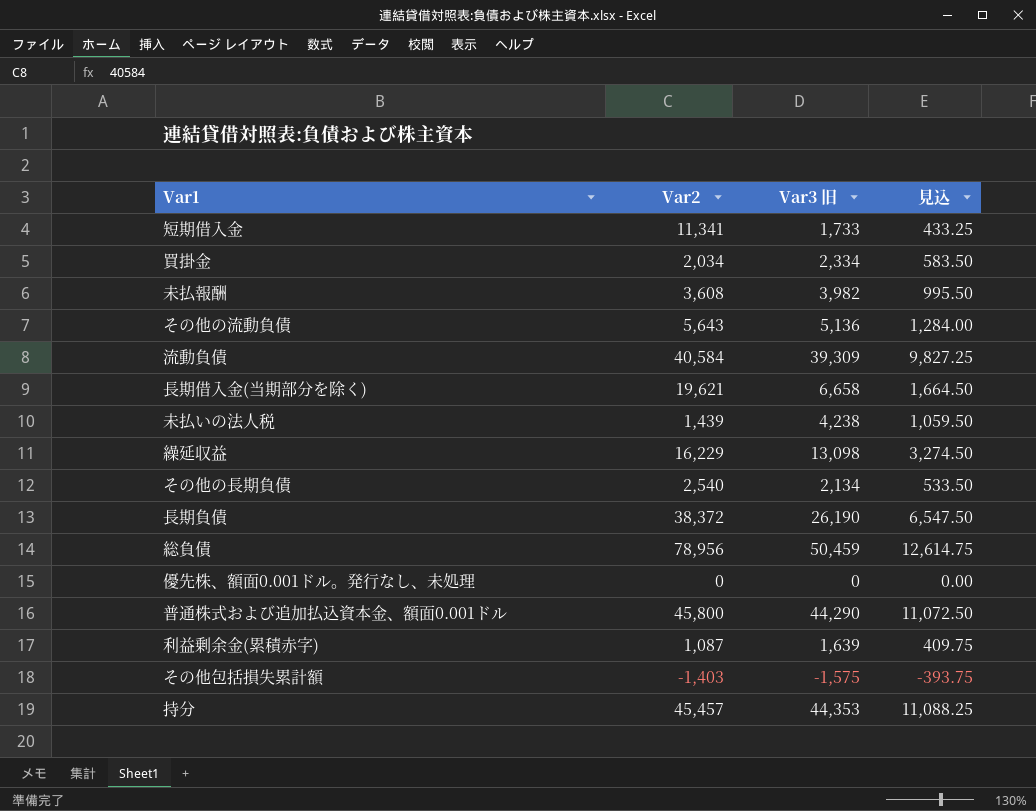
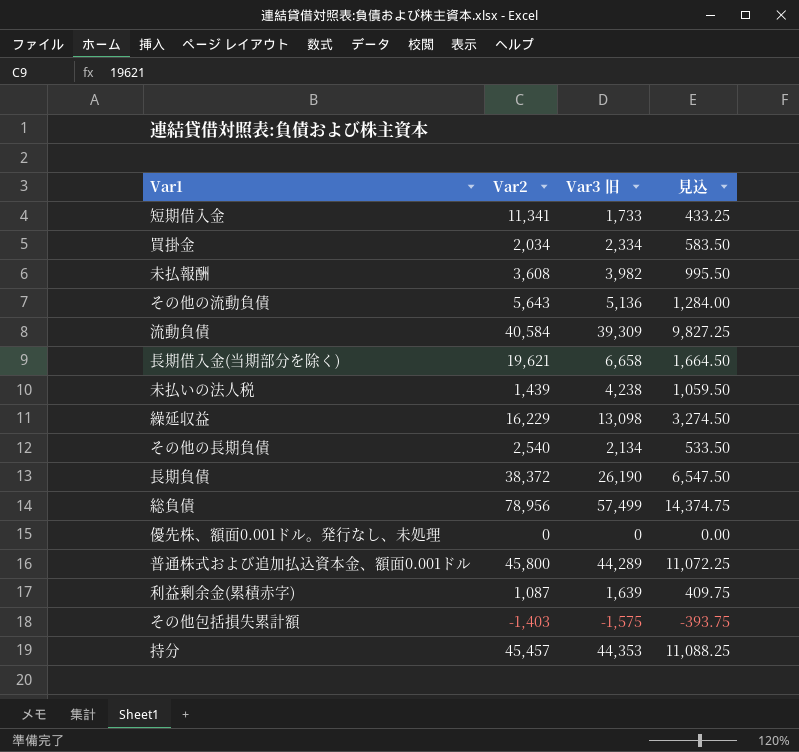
総負債 | Var3 旧: 50,459 -> 57,499
総負債 | 見込: 12,614.75 -> 14,374.75
普通株式および追加払込資本金、額面0.001ドル | Var3 旧: 44,290 -> 44,289
普通株式および追加払込資本金、額面0.001ドル | 見込: 11,072.50 -> 11,072.25

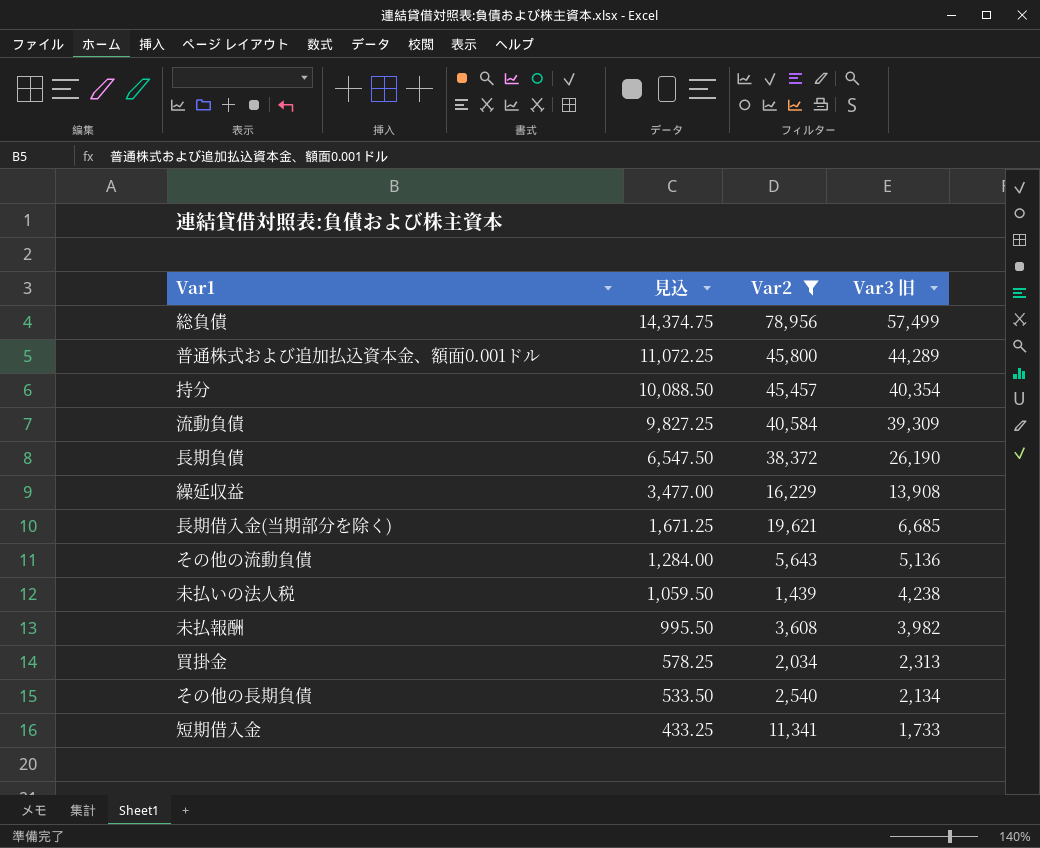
filter: none -> Var2 >= 1,439
row order: none -> 見込 descending
column 見込 | position: 4 -> 2
持分 | 見込: 11,088.25 -> 10,088.50
持分 | Var3 旧: 44,353 -> 40,354
繰延収益 | 見込: 3,274.50 -> 3,477.00
繰延収益 | Var3 旧: 13,098 -> 13,908
長期借入金(当期部分を除く) | 見込: 1,664.50 -> 1,671.25
長期借入金(当期部分を除く) | Var3 旧: 6,658 -> 6,685
買掛金 | 見込: 583.50 -> 578.25
買掛金 | Var3 旧: 2,334 -> 2,313

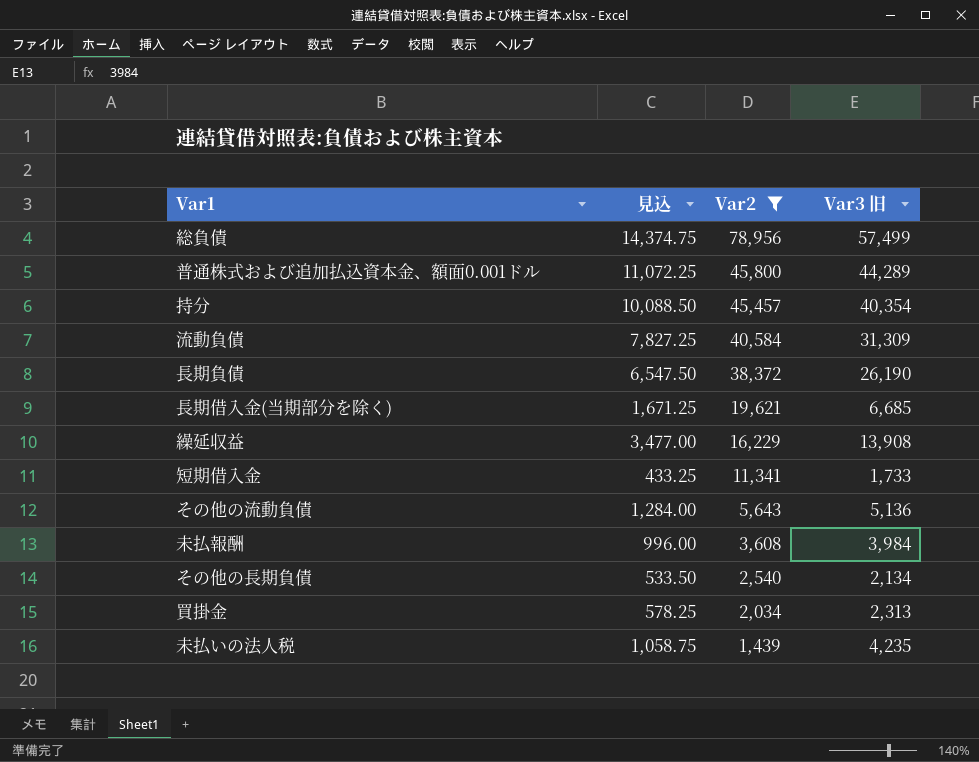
row order: 見込 descending -> Var2 descending
流動負債 | 見込: 9,827.25 -> 7,827.25
流動負債 | Var3 旧: 39,309 -> 31,309
未払報酬 | 見込: 995.50 -> 996.00
未払報酬 | Var3 旧: 3,982 -> 3,984
未払いの法人税 | 見込: 1,059.50 -> 1,058.75
未払いの法人税 | Var3 旧: 4,238 -> 4,235

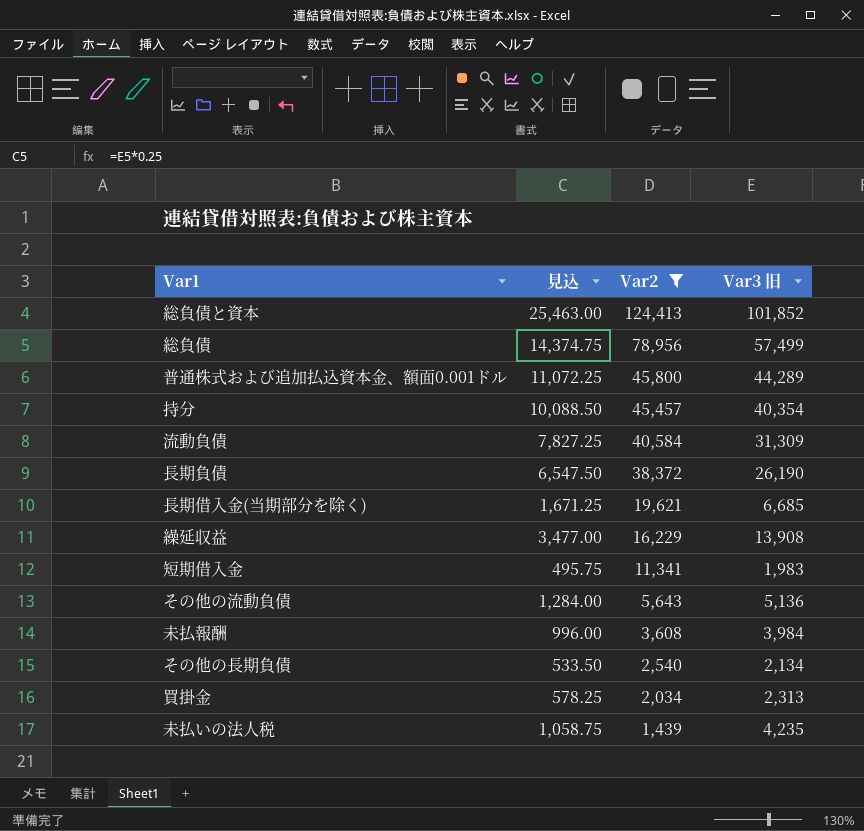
row 総負債と資本: none -> 25,463.00 | 124,413 | 101,852
短期借入金 | 見込: 433.25 -> 495.75
短期借入金 | Var3 旧: 1,733 -> 1,983

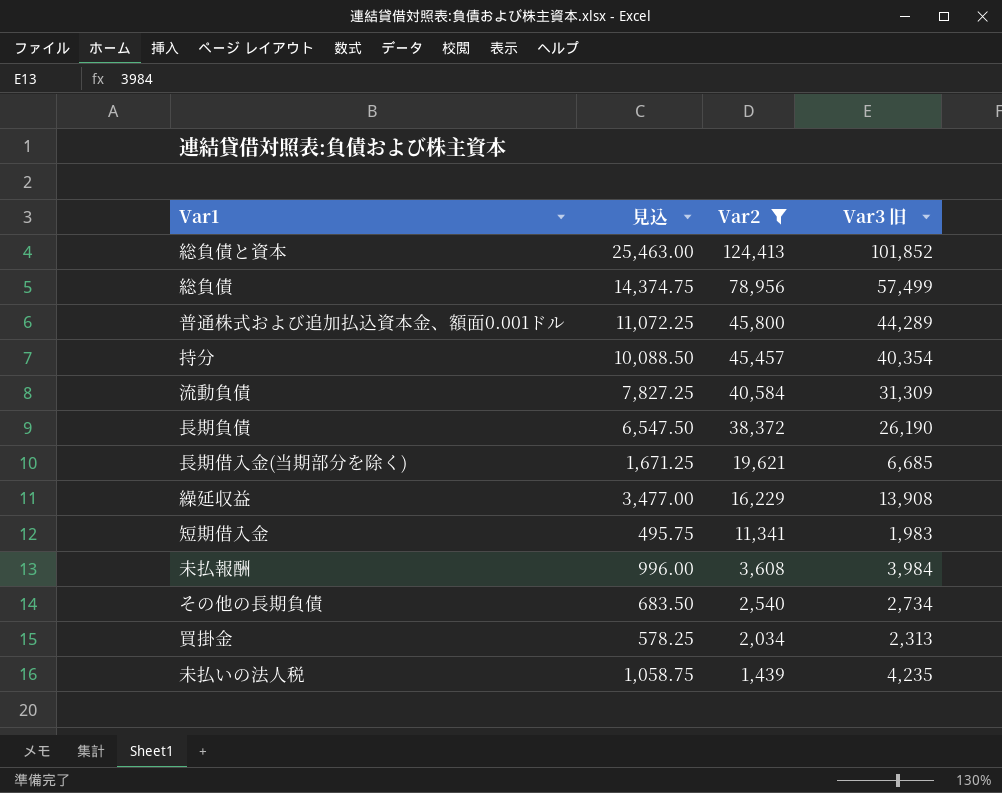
row その他の流動負債: 1,284.00 | 5,643 | 5,136 -> none
その他の長期負債 | 見込: 533.50 -> 683.50
その他の長期負債 | Var3 旧: 2,134 -> 2,734

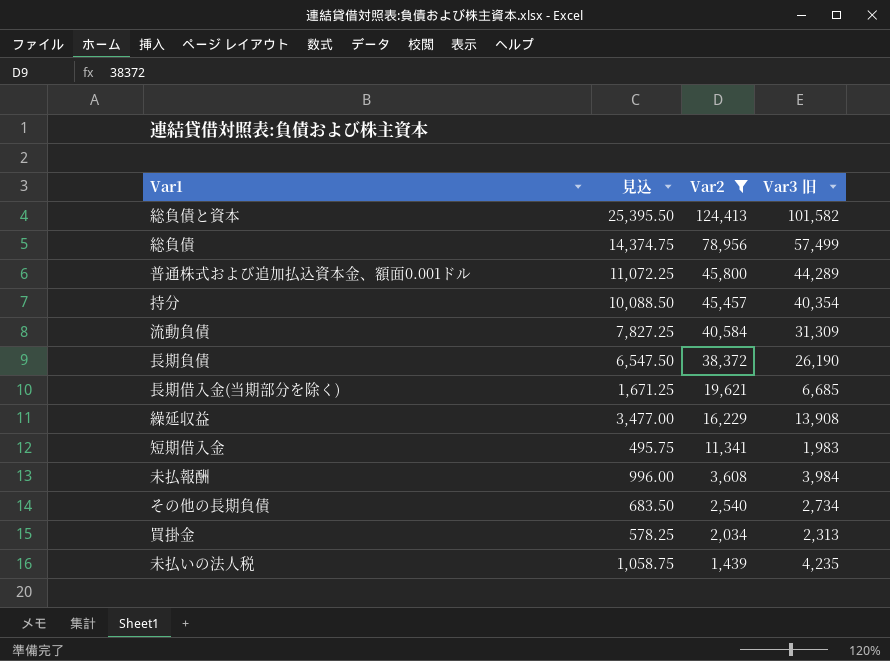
総負債と資本 | 見込: 25,463.00 -> 25,395.50
総負債と資本 | Var3 旧: 101,852 -> 101,582

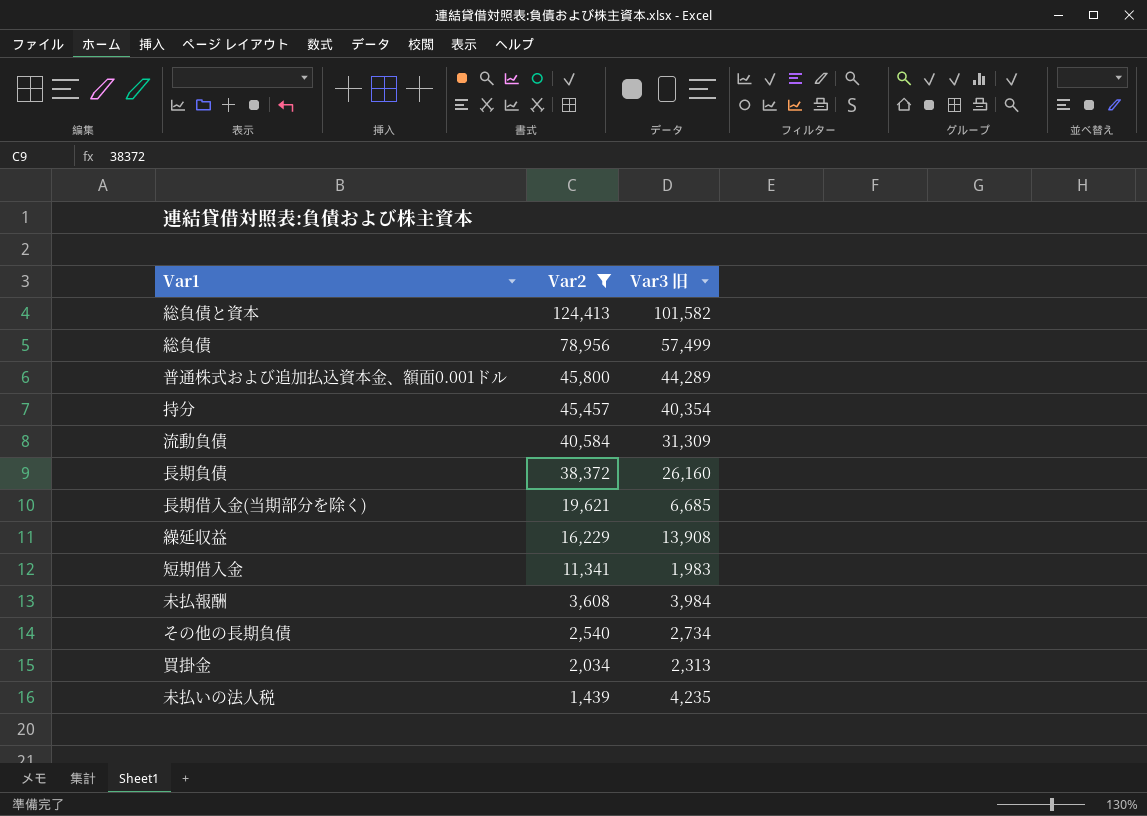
column 見込 | formula: [Var3 旧] * 0.25 -> none
長期負債 | Var3 旧: 26,190 -> 26,160

